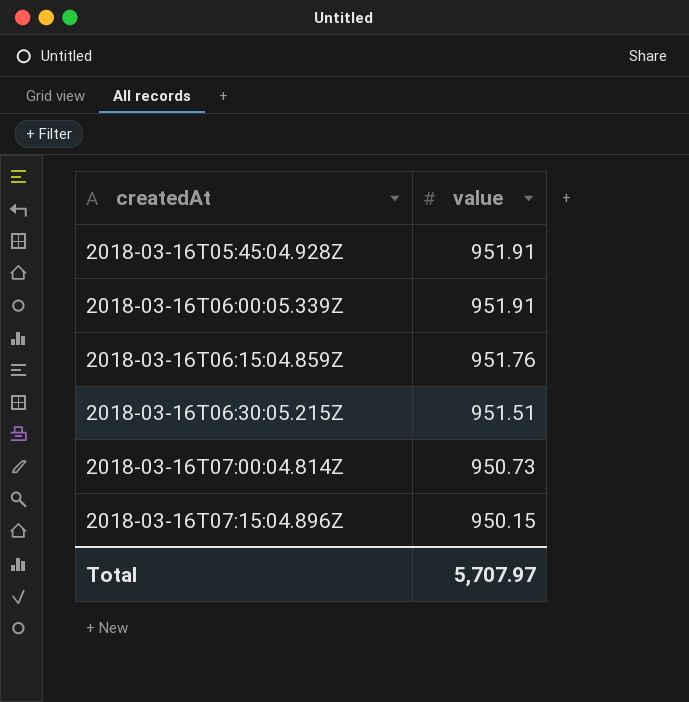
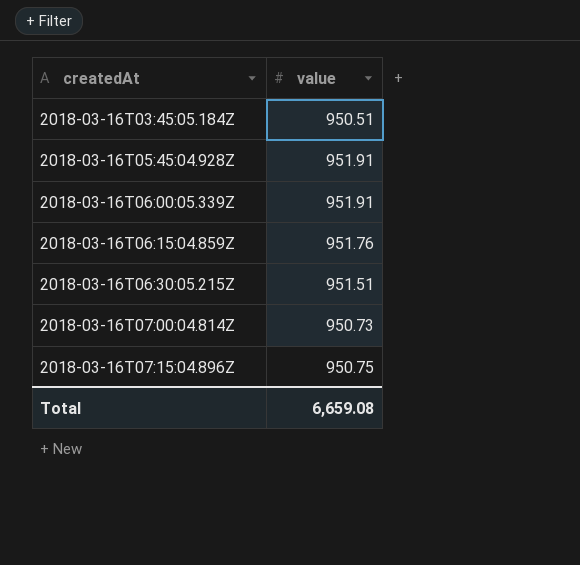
row 2018-03-16T03:45:05.184Z: none -> 950.51
2018-03-16T07:15:04.896Z | value: 950.15 -> 950.75
Total | value: 5,707.97 -> 6,659.08

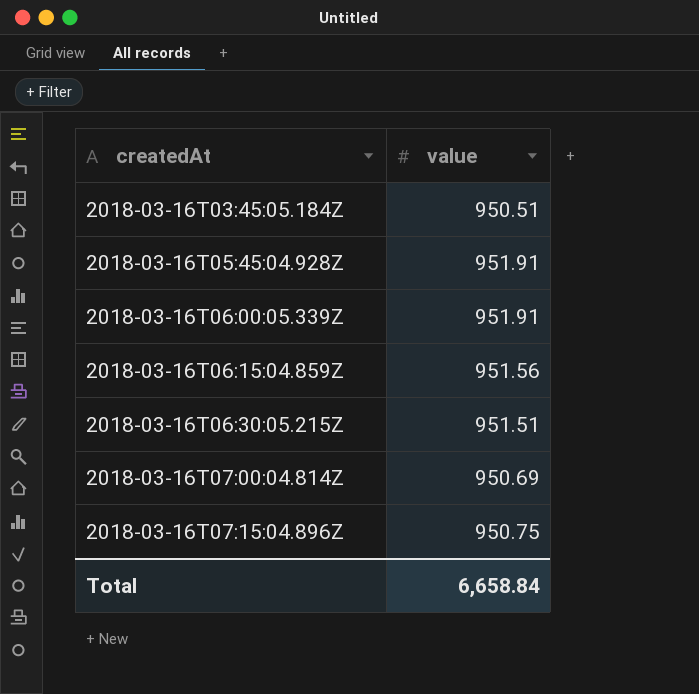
2018-03-16T06:15:04.859Z | value: 951.76 -> 951.56
2018-03-16T07:00:04.814Z | value: 950.73 -> 950.69
Total | value: 6,659.08 -> 6,658.84

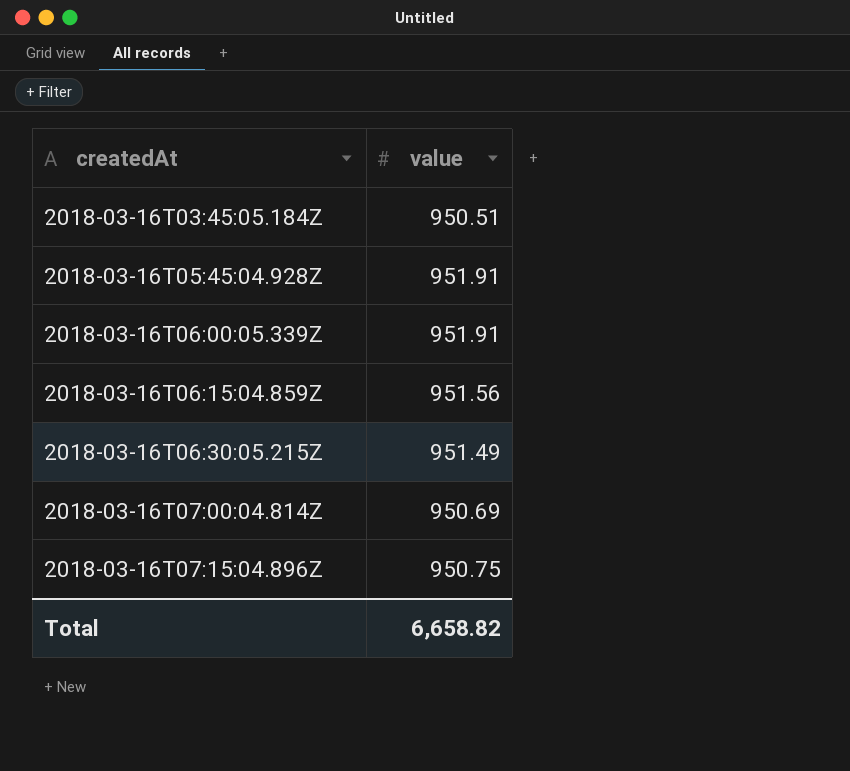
2018-03-16T06:30:05.215Z | value: 951.51 -> 951.49
Total | value: 6,658.84 -> 6,658.82

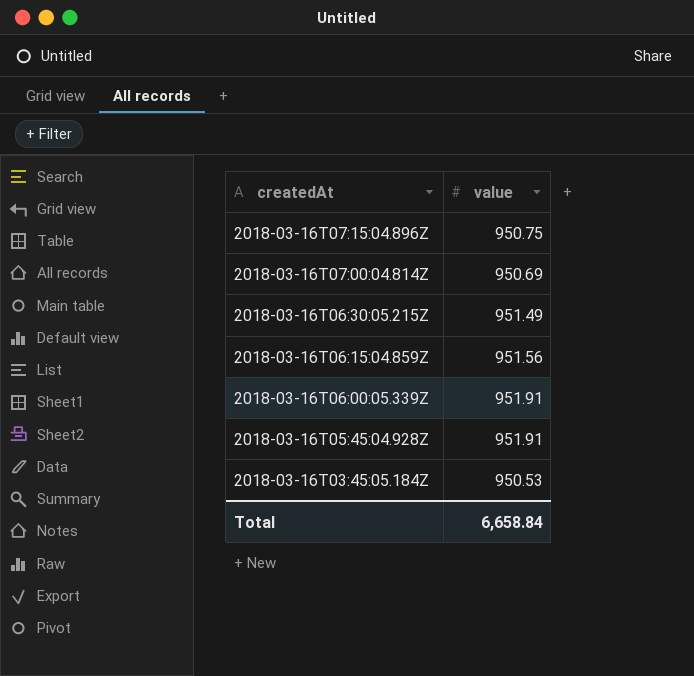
row order: createdAt ascending -> createdAt descending
2018-03-16T03:45:05.184Z | value: 950.51 -> 950.53
Total | value: 6,658.82 -> 6,658.84

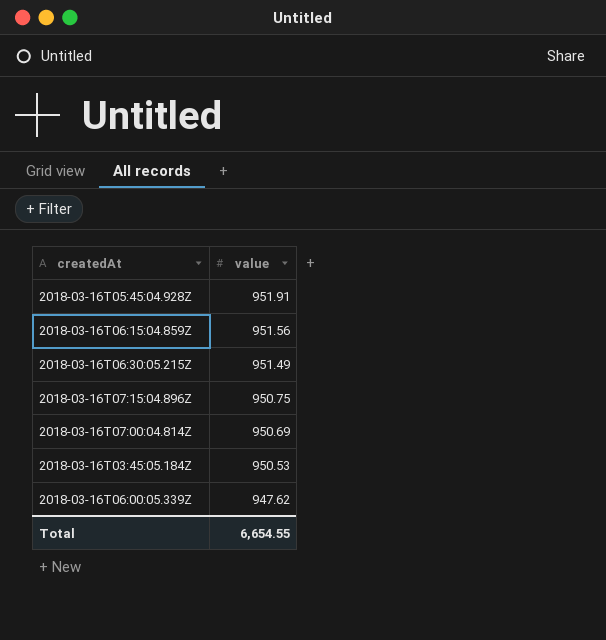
row order: createdAt descending -> value descending
2018-03-16T06:00:05.339Z | value: 951.91 -> 947.62
Total | value: 6,658.84 -> 6,654.55

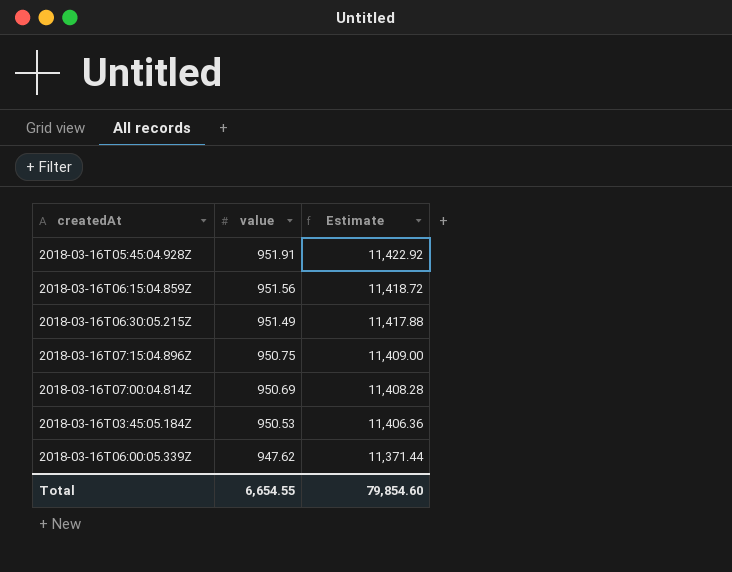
column Estimate | formula: none -> [value] * 12

